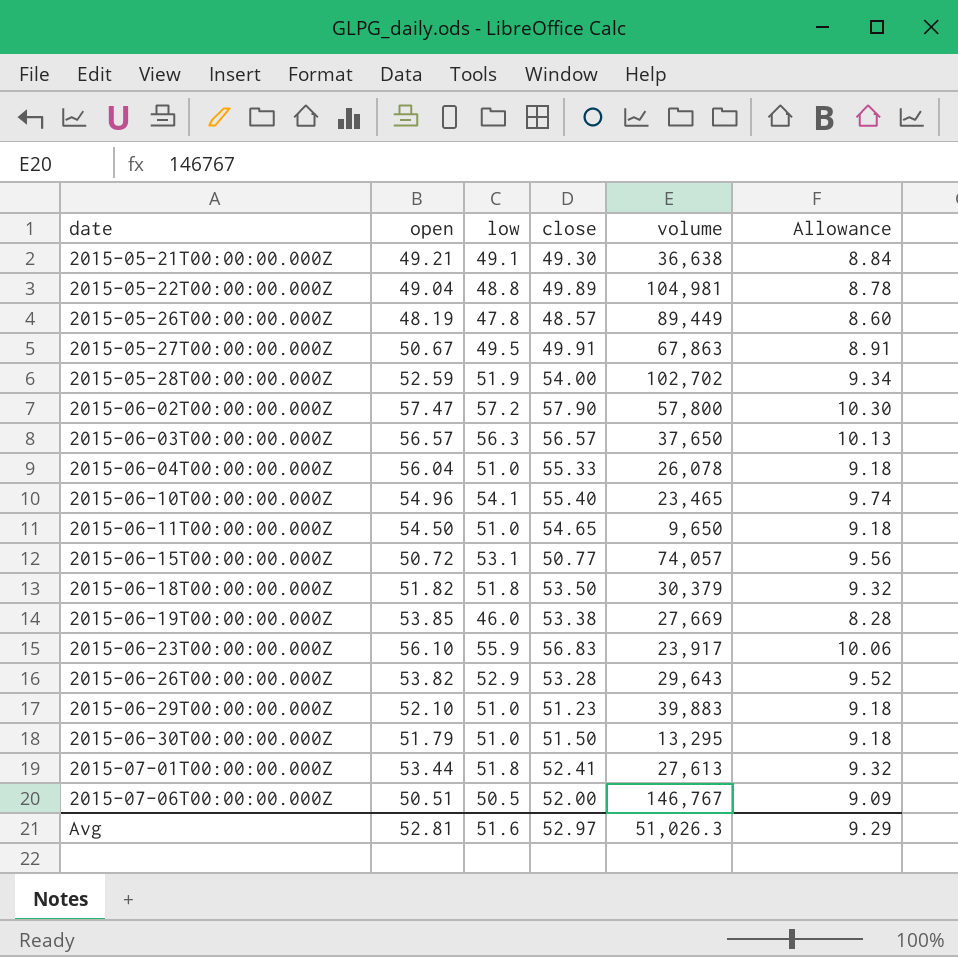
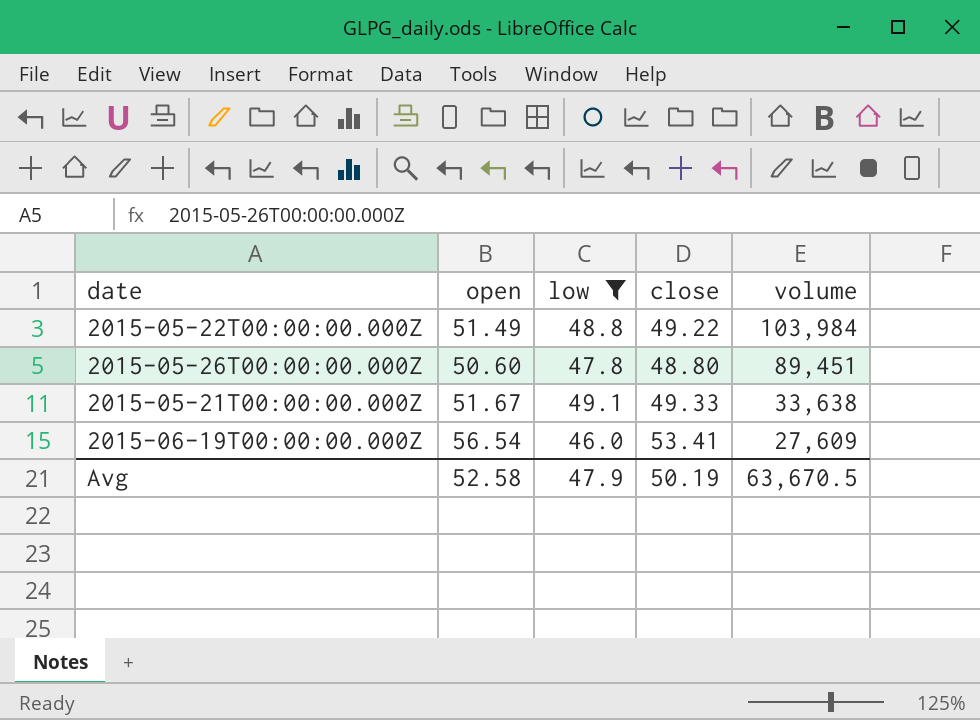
filter: none -> low <= 49.1
row order: date ascending -> volume descending
column Allowance | formula: [low] * 0.18 -> none
2015-05-22T00:00:00.000Z | open: 49.04 -> 51.49
2015-05-22T00:00:00.000Z | close: 49.89 -> 49.22
2015-05-22T00:00:00.000Z | volume: 104,981 -> 103,984
2015-05-26T00:00:00.000Z | open: 48.19 -> 50.60
2015-05-26T00:00:00.000Z | close: 48.57 -> 48.80
2015-05-26T00:00:00.000Z | volume: 89,449 -> 89,451
2015-05-21T00:00:00.000Z | open: 49.21 -> 51.67
2015-05-21T00:00:00.000Z | close: 49.30 -> 49.33
2015-05-21T00:00:00.000Z | volume: 36,638 -> 33,638
2015-06-19T00:00:00.000Z | open: 53.85 -> 56.54
2015-06-19T00:00:00.000Z | close: 53.38 -> 53.41
2015-06-19T00:00:00.000Z | volume: 27,669 -> 27,609
Avg | open: 52.81 -> 52.58
Avg | low: 51.6 -> 47.9
Avg | close: 52.97 -> 50.19
Avg | volume: 51,026.3 -> 63,670.5

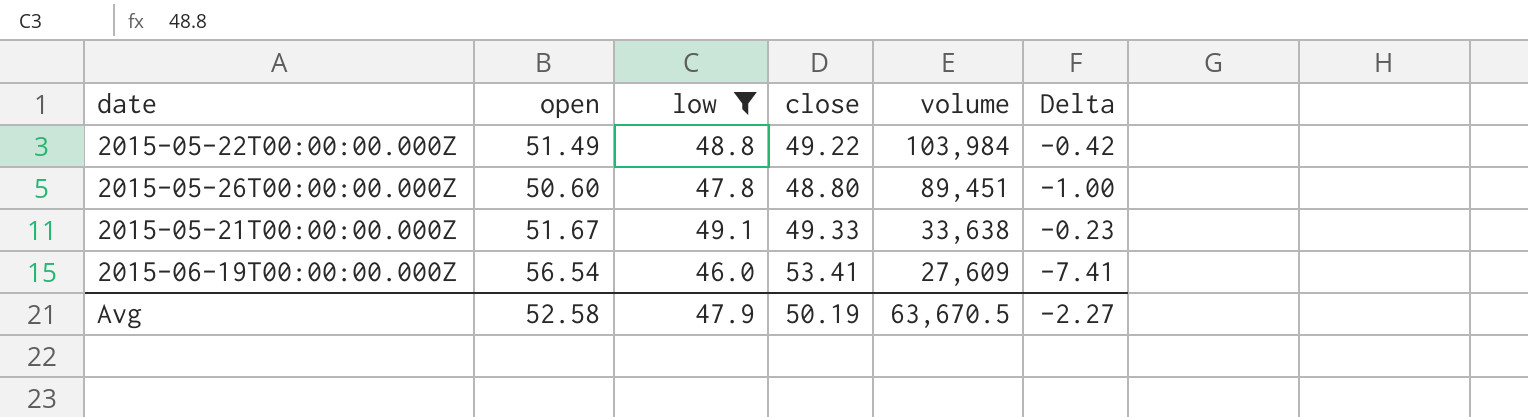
column Delta | formula: none -> [low] - [close]

